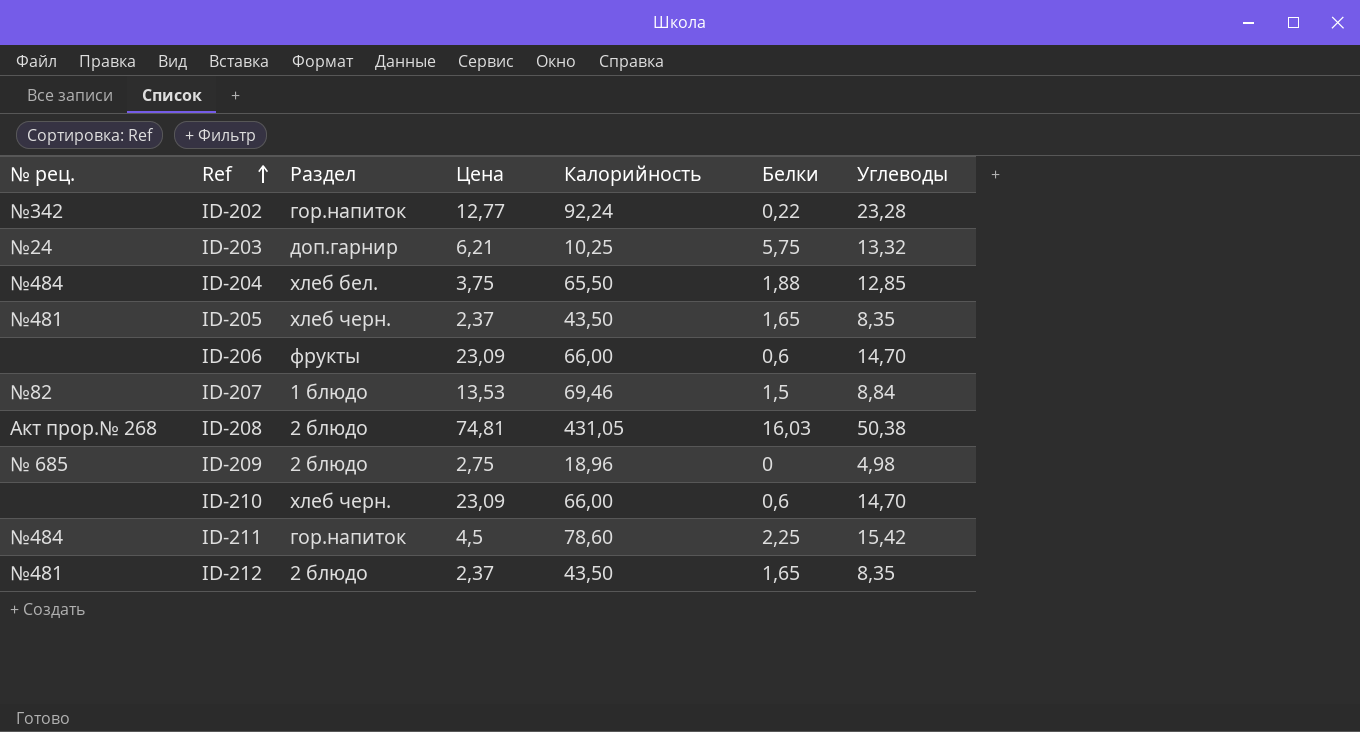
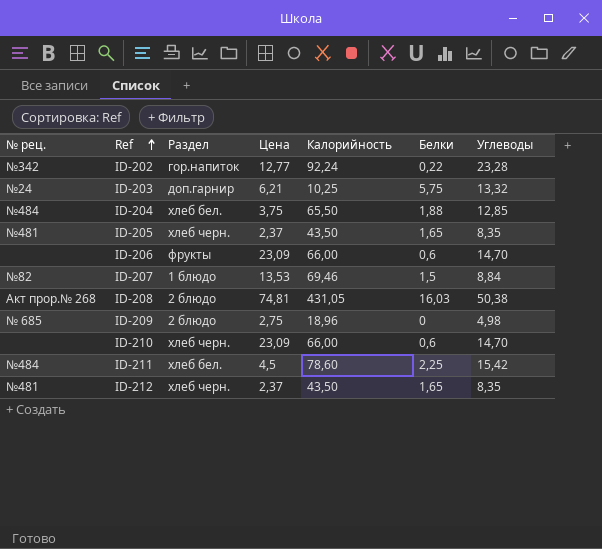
ID-211 | Раздел: гор.напиток -> хлеб бел.
ID-212 | Раздел: 2 блюдо -> хлеб черн.

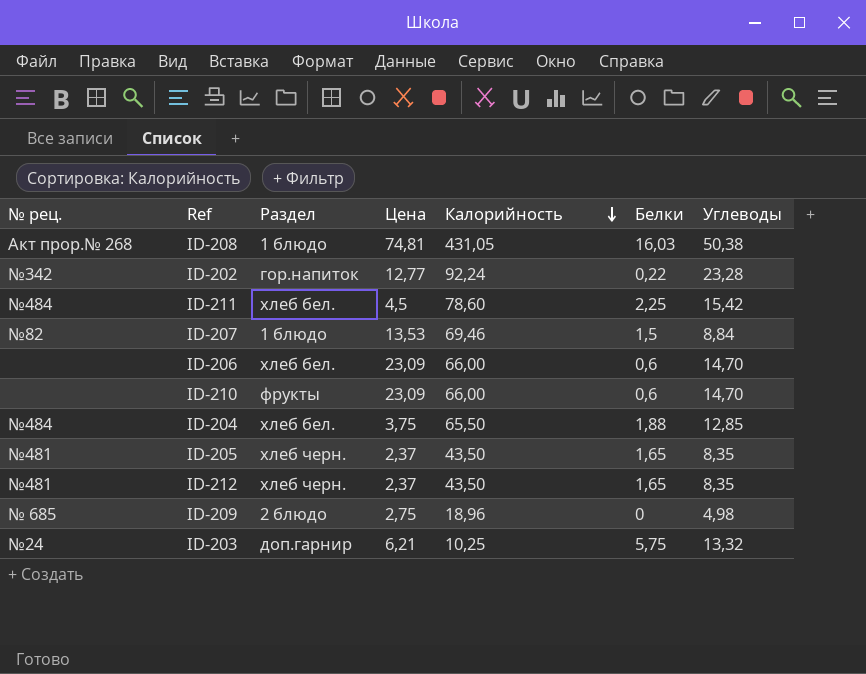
row order: Ref ascending -> Калорийность descending
ID-208 | Раздел: 2 блюдо -> 1 блюдо
ID-206 | Раздел: фрукты -> хлеб бел.
ID-210 | Раздел: хлеб черн. -> фрукты

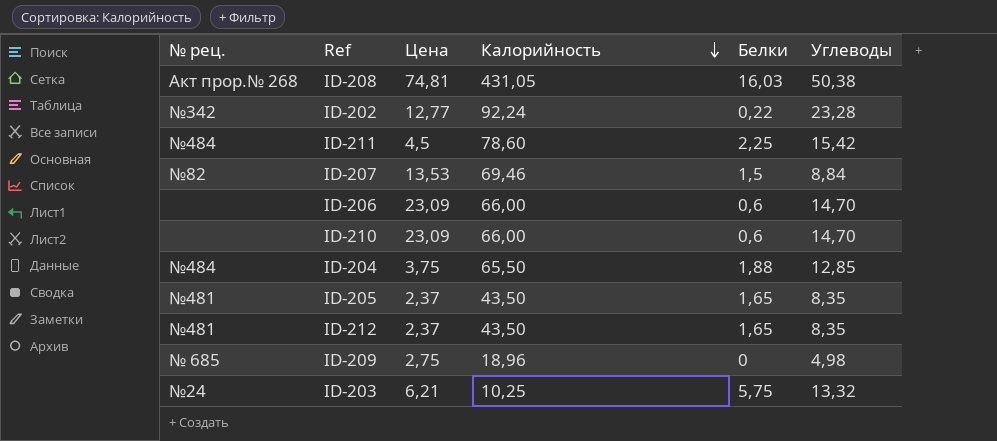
column Раздел | position: 3 -> none

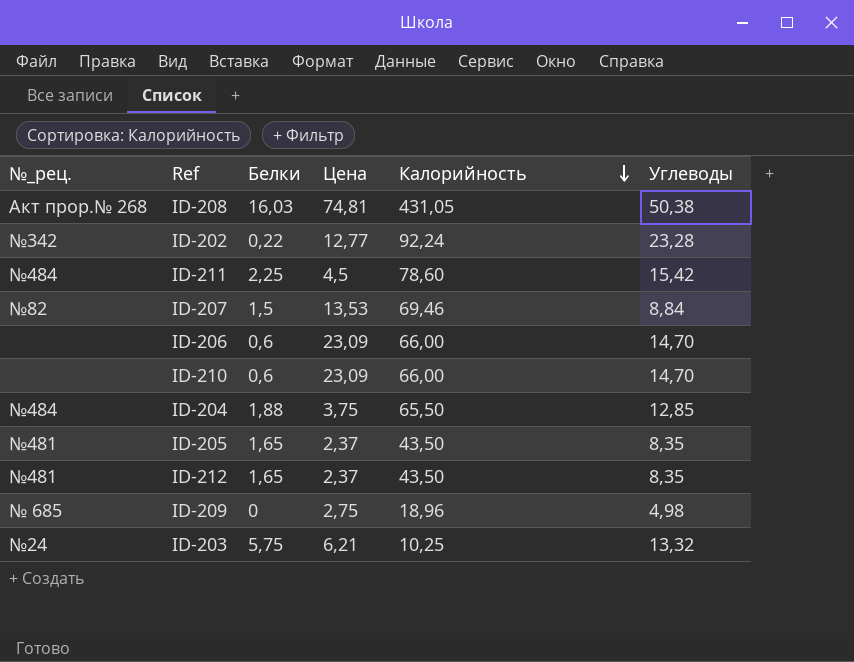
column name: № рец. -> №_рец.
column Белки | position: 5 -> 3

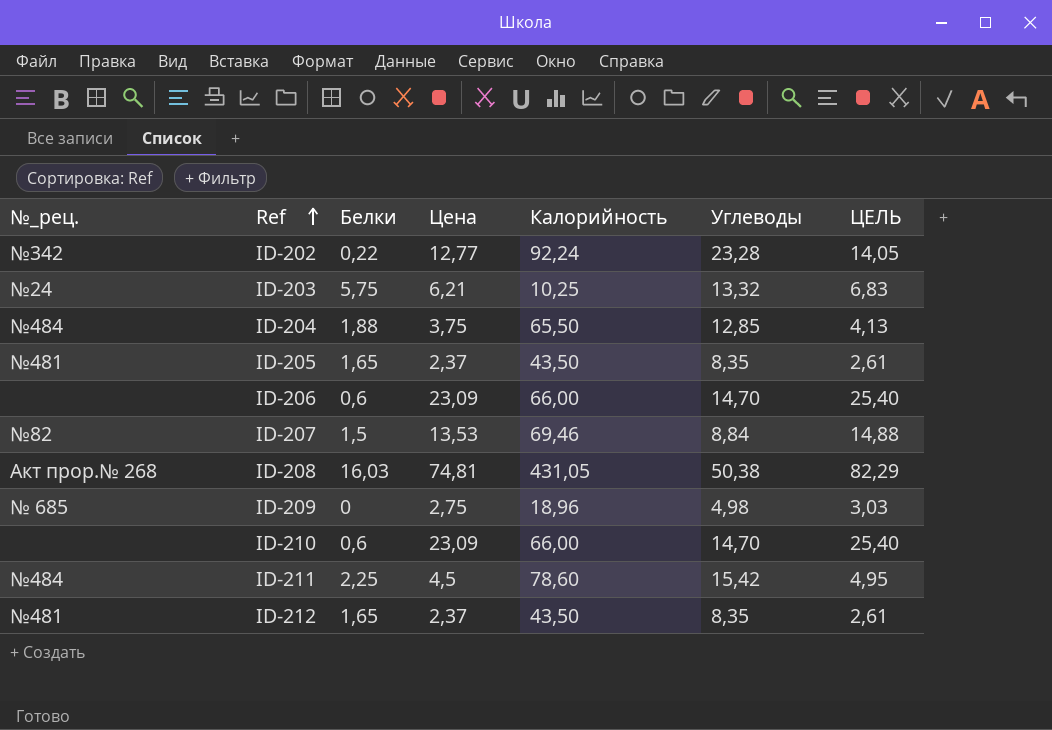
row order: Калорийность descending -> Ref ascending
column ЦЕЛЬ | formula: none -> [Цена] * 1,1

